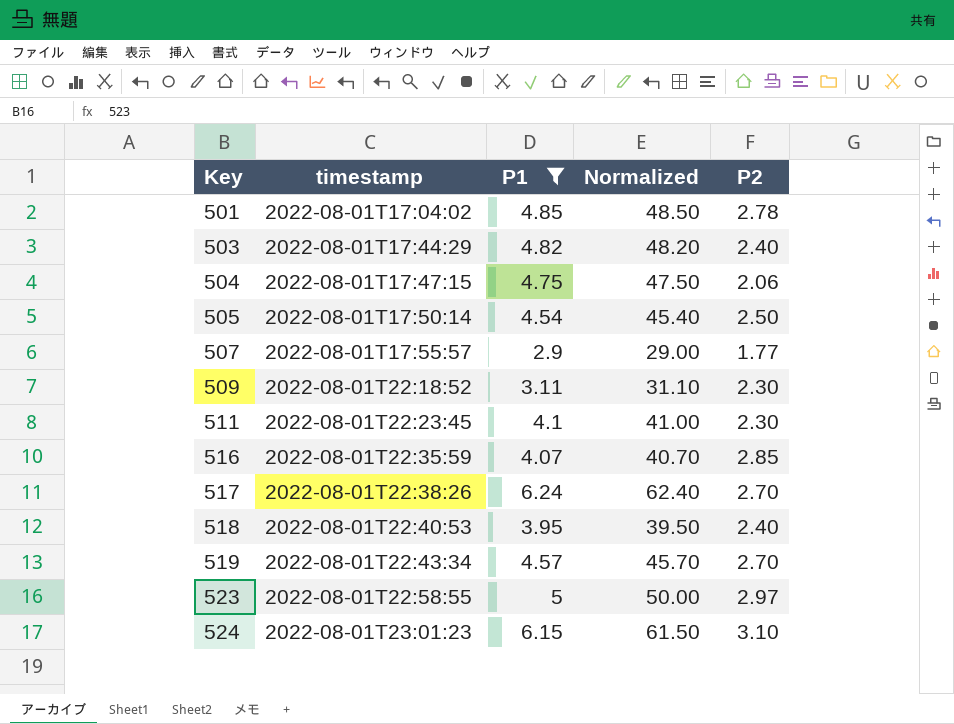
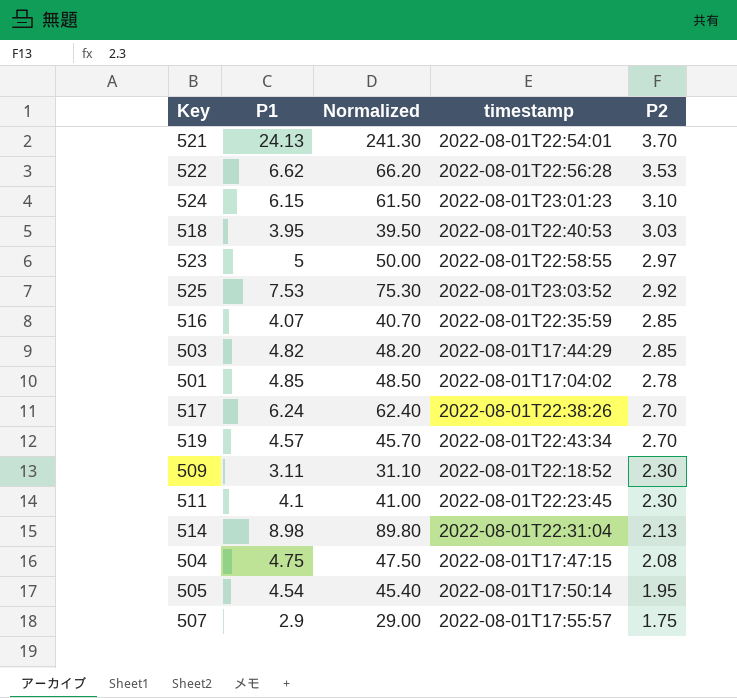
filter: P1 <= 6.24 -> none
row order: Key ascending -> P2 descending
column timestamp | position: 2 -> 4
518 | P2: 2.40 -> 3.03
503 | P2: 2.40 -> 2.85
504 | P2: 2.06 -> 2.08
505 | P2: 2.50 -> 1.95
507 | P2: 1.77 -> 1.75

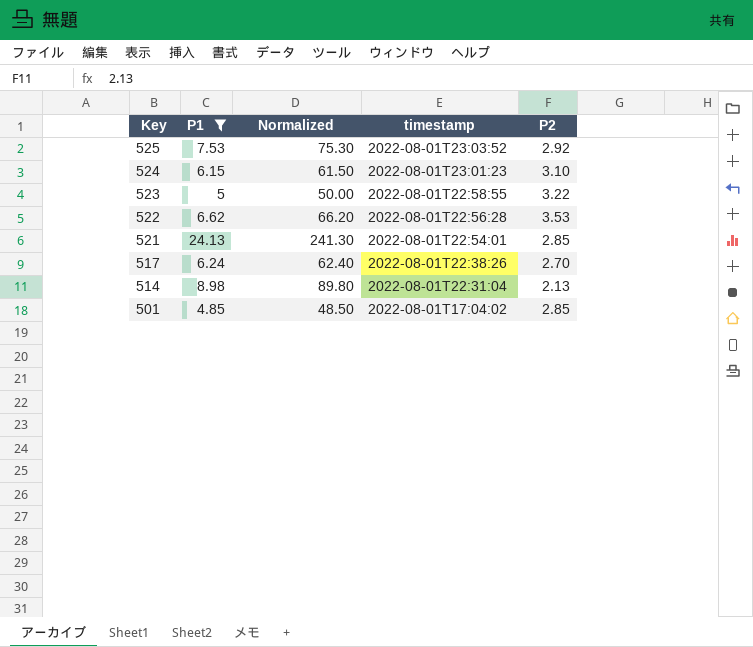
filter: none -> P1 >= 4.85
row order: P2 descending -> Key descending
523 | P2: 2.97 -> 3.22
521 | P2: 3.70 -> 2.85
501 | P2: 2.78 -> 2.85

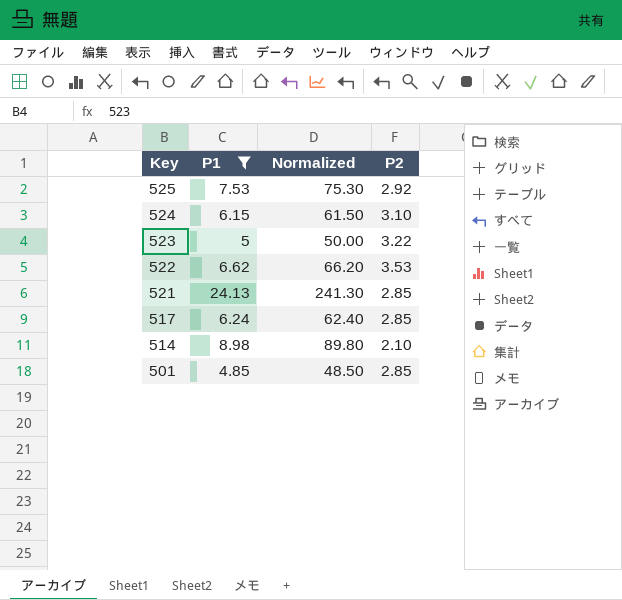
column timestamp | position: 4 -> none
517 | P2: 2.70 -> 2.85
514 | P2: 2.13 -> 2.10

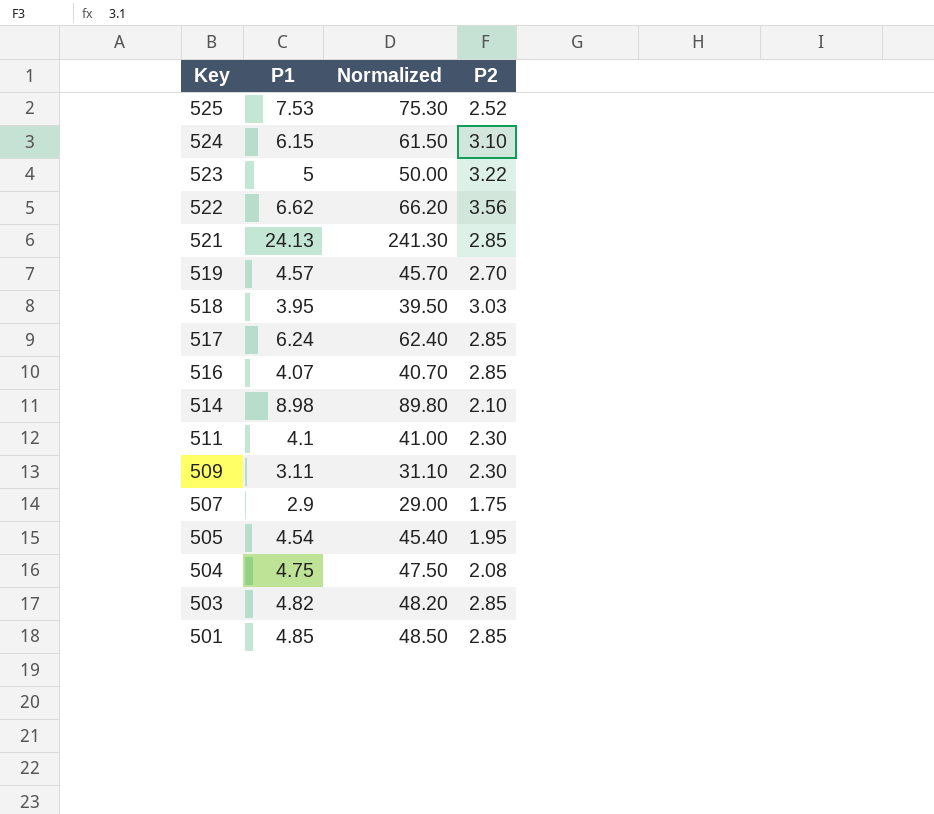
filter: P1 >= 4.85 -> none
525 | P2: 2.92 -> 2.52
522 | P2: 3.53 -> 3.56

